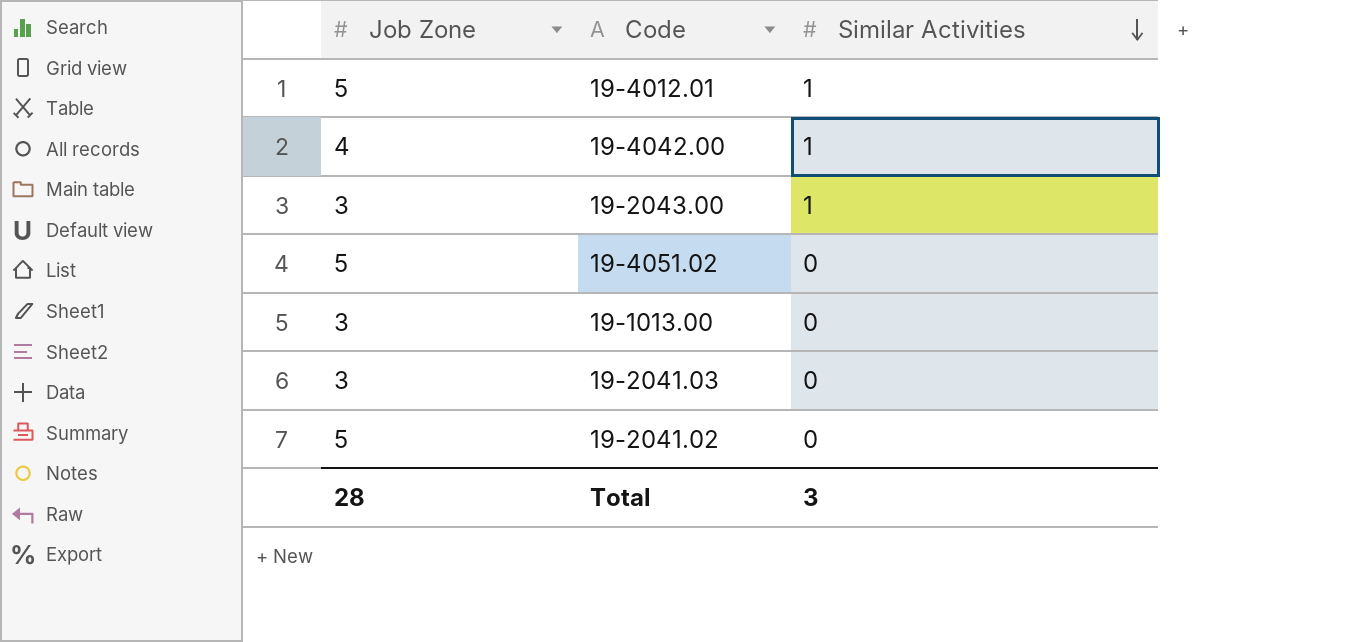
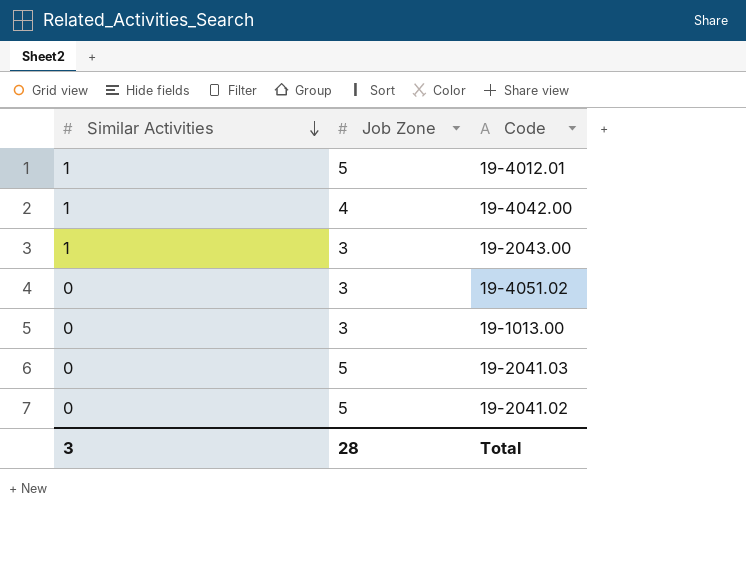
column Similar Activities | position: 3 -> 1
19-4051.02 | Job Zone: 5 -> 3
19-2041.03 | Job Zone: 3 -> 5

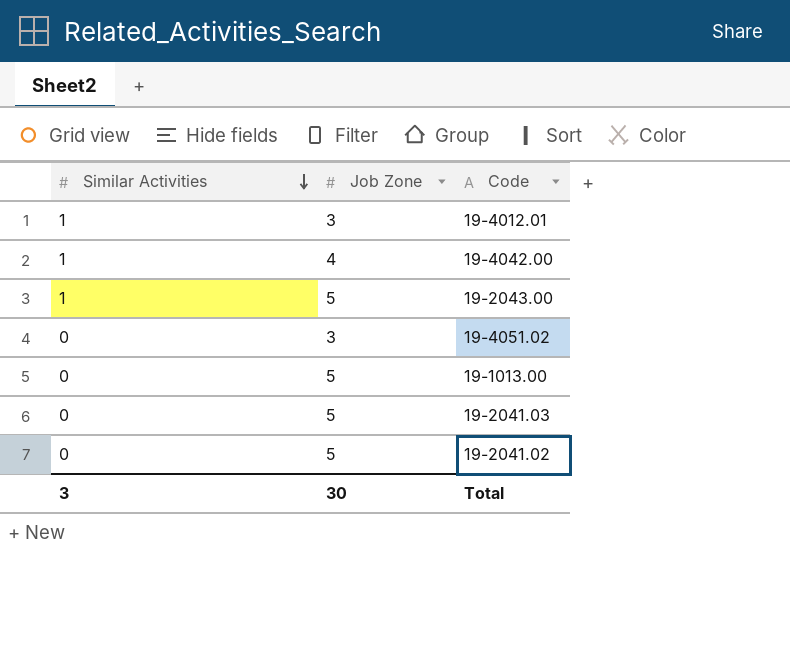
19-4012.01 | Job Zone: 5 -> 3
19-2043.00 | Job Zone: 3 -> 5
19-1013.00 | Job Zone: 3 -> 5
Total | Job Zone: 28 -> 30

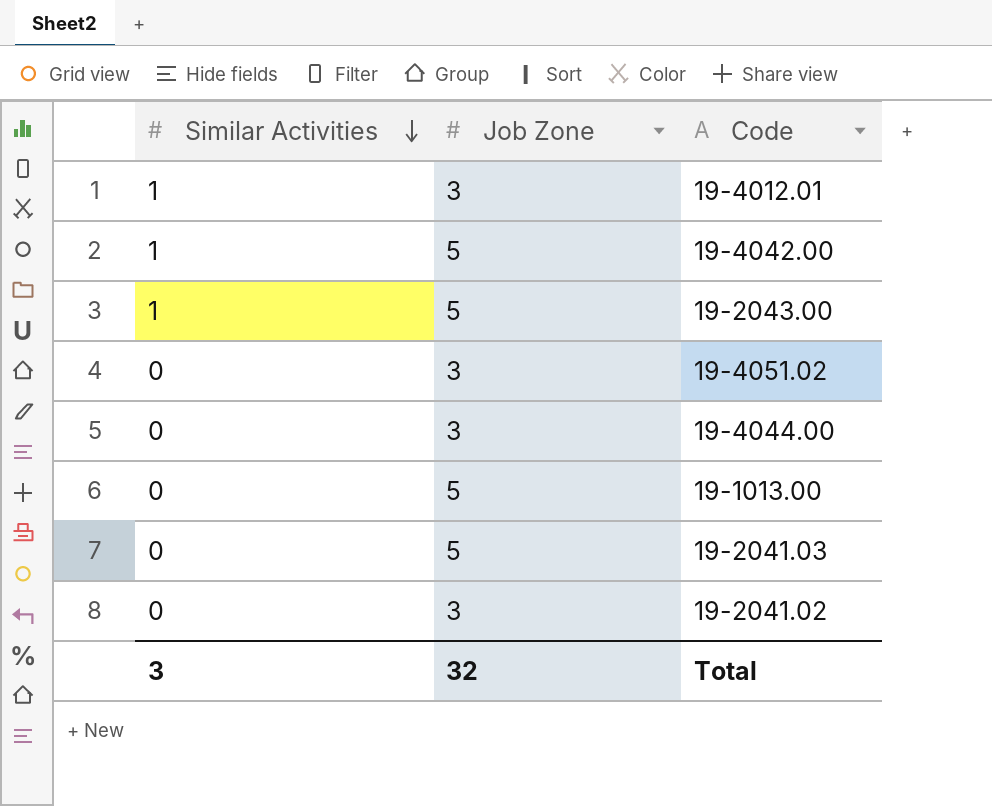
19-4042.00 | Job Zone: 4 -> 5
row 19-4044.00: none -> 0 | 3
19-2041.02 | Job Zone: 5 -> 3
Total | Job Zone: 30 -> 32

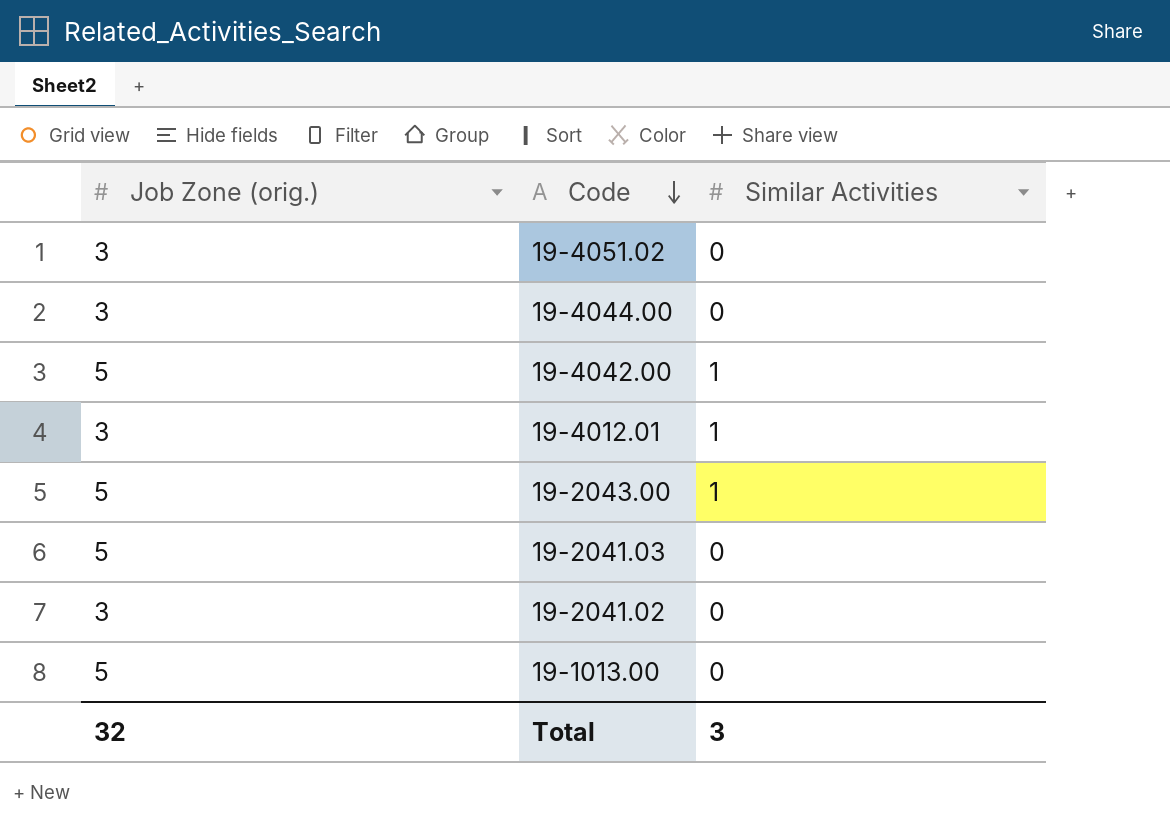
row order: Similar Activities descending -> Code descending
column name: Job Zone -> Job Zone (orig.)
column Similar Activities | position: 1 -> 3

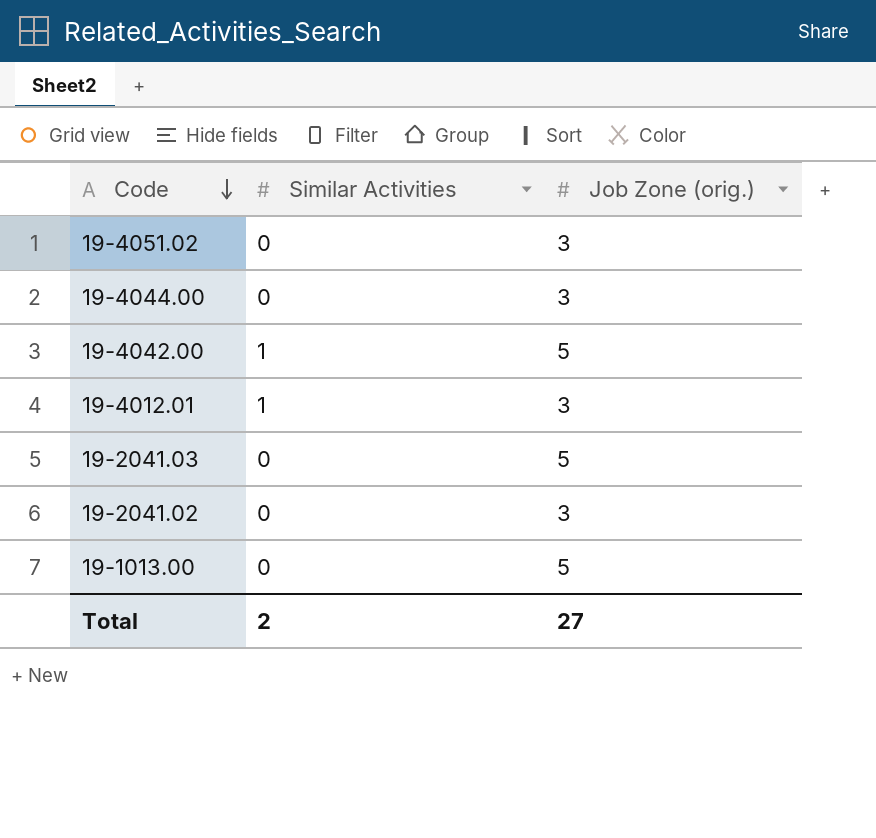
column Job Zone (orig.) | position: 1 -> 3
row 19-2043.00: 5 | 1 -> none
Total | Similar Activities: 3 -> 2
Total | Job Zone (orig.): 32 -> 27

